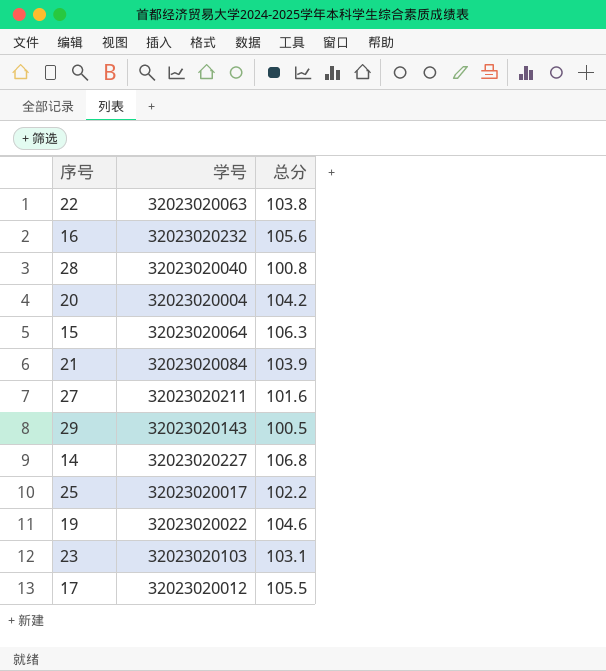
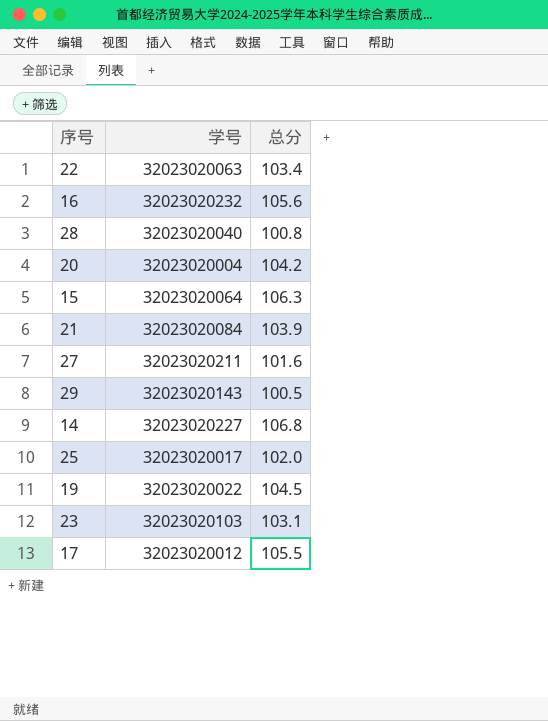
22 | 总分: 103.8 -> 103.4
25 | 总分: 102.2 -> 102.0
19 | 总分: 104.6 -> 104.5

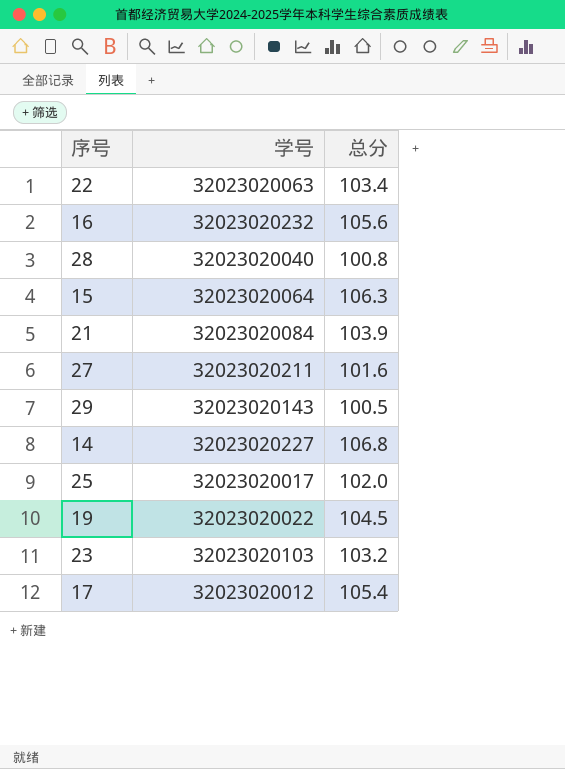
row 20: 32023020004 | 104.2 -> none
23 | 总分: 103.1 -> 103.2
17 | 总分: 105.5 -> 105.4

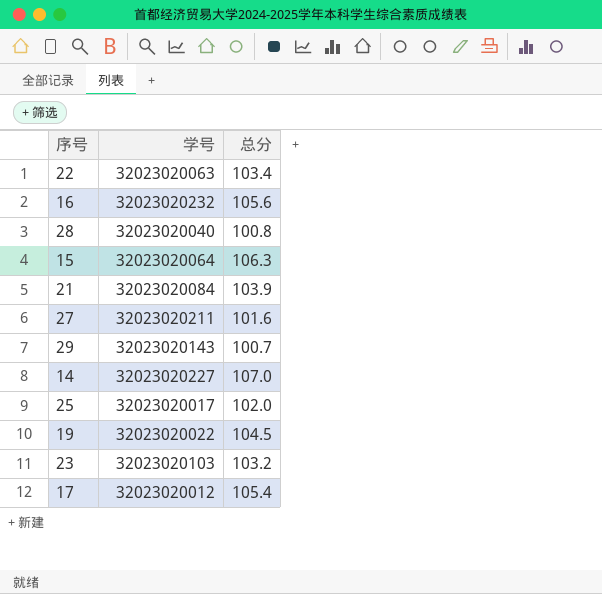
29 | 总分: 100.5 -> 100.7
14 | 总分: 106.8 -> 107.0

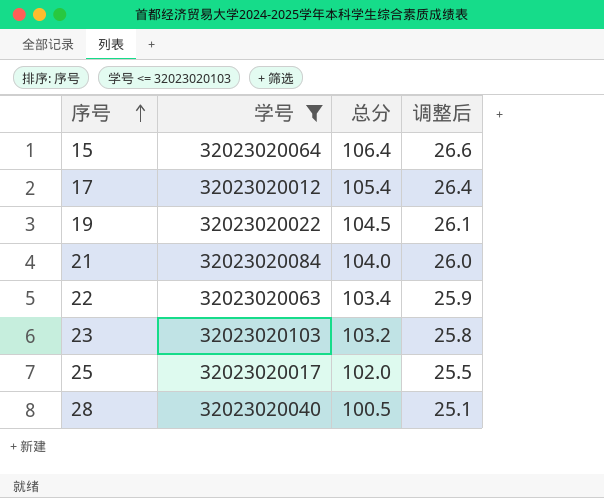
filter: none -> 学号 <= 32023020103
row order: none -> 序号 ascending
column 调整后 | formula: none -> [总分] * 0.25
15 | 总分: 106.3 -> 106.4
21 | 总分: 103.9 -> 104.0
28 | 总分: 100.8 -> 100.5

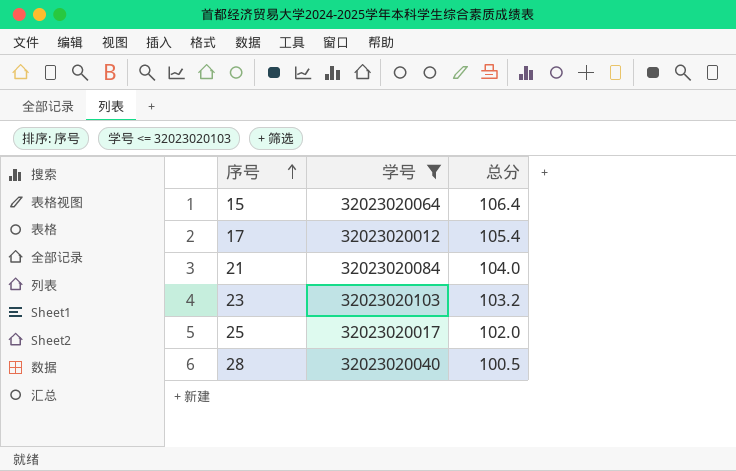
column 调整后 | formula: [总分] * 0.25 -> none
row 19: 32023020022 | 104.5 | 26.1 -> none
row 22: 32023020063 | 103.4 | 25.9 -> none

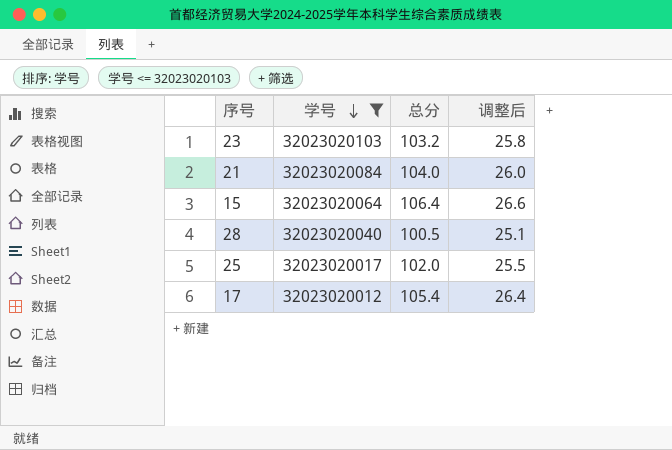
row order: 序号 ascending -> 学号 descending
column 调整后 | formula: none -> [总分] * 0.25

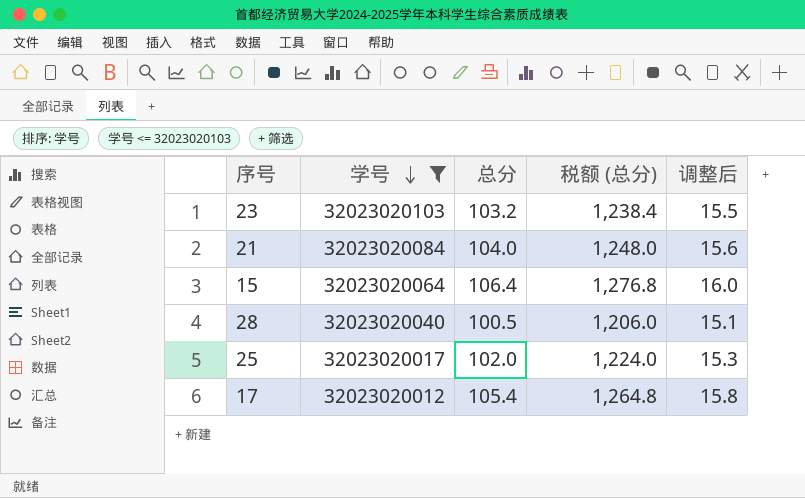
column 税额 (总分) | formula: none -> [总分] * 12
column 调整后 | formula: [总分] * 0.25 -> [总分] * 0.15

